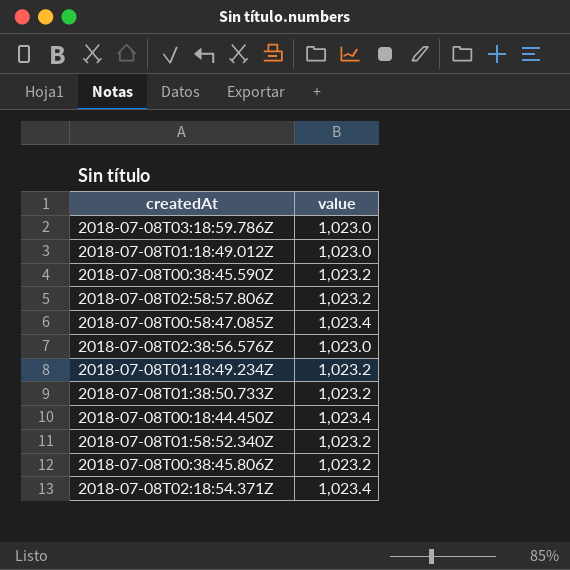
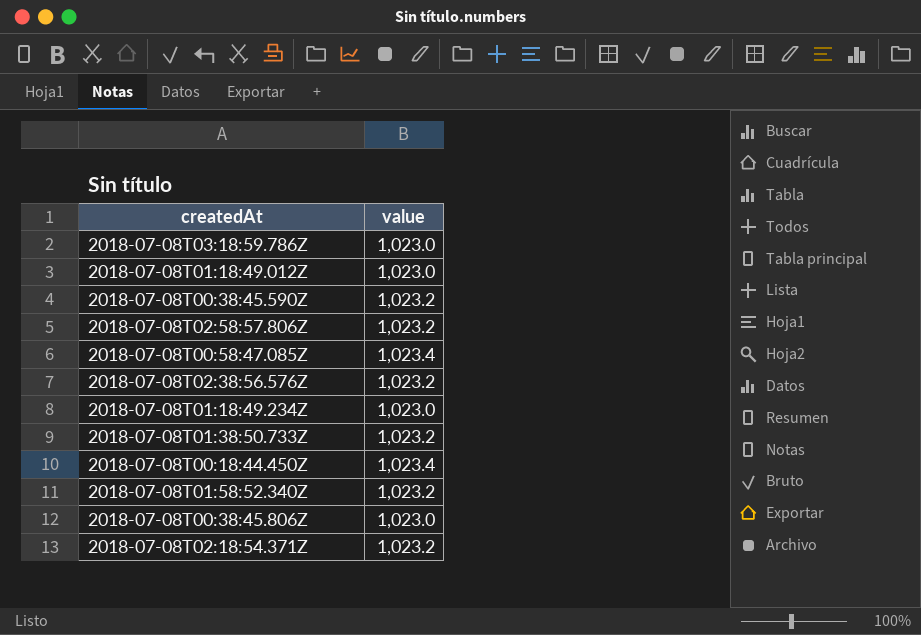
2018-07-08T02:38:56.576Z | value: 1,023.0 -> 1,023.2
2018-07-08T01:18:49.234Z | value: 1,023.2 -> 1,023.0
2018-07-08T00:38:45.806Z | value: 1,023.2 -> 1,023.0
2018-07-08T02:18:54.371Z | value: 1,023.4 -> 1,023.2

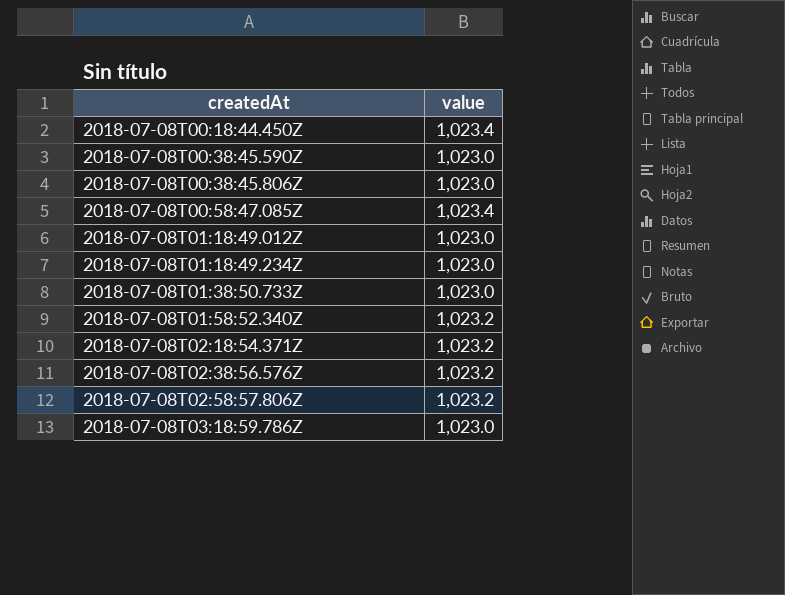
row order: none -> createdAt ascending
2018-07-08T00:38:45.590Z | value: 1,023.2 -> 1,023.0
2018-07-08T01:38:50.733Z | value: 1,023.2 -> 1,023.0

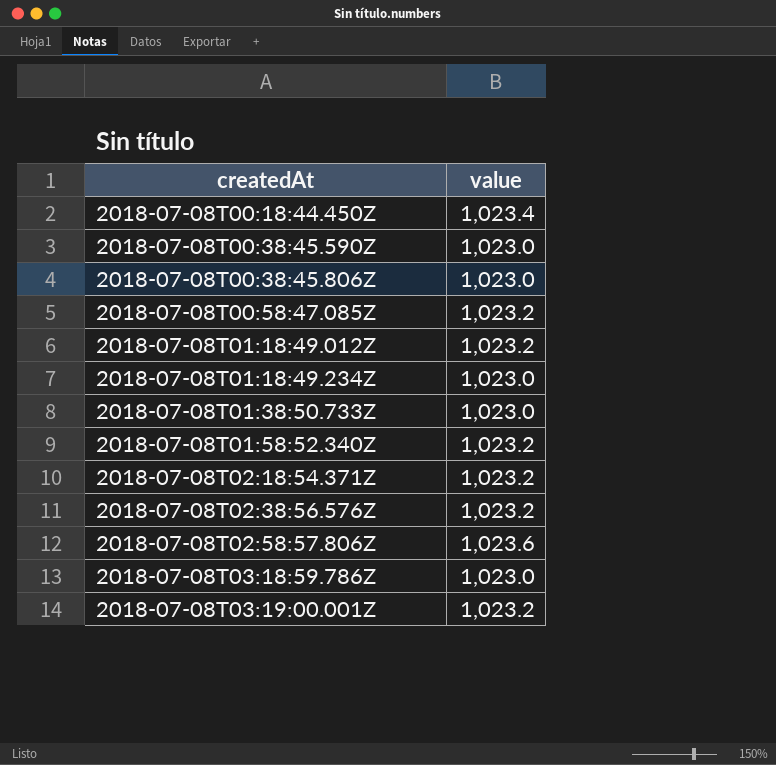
2018-07-08T00:58:47.085Z | value: 1,023.4 -> 1,023.2
2018-07-08T01:18:49.012Z | value: 1,023.0 -> 1,023.2
2018-07-08T02:58:57.806Z | value: 1,023.2 -> 1,023.6
row 2018-07-08T03:19:00.001Z: none -> 1,023.2

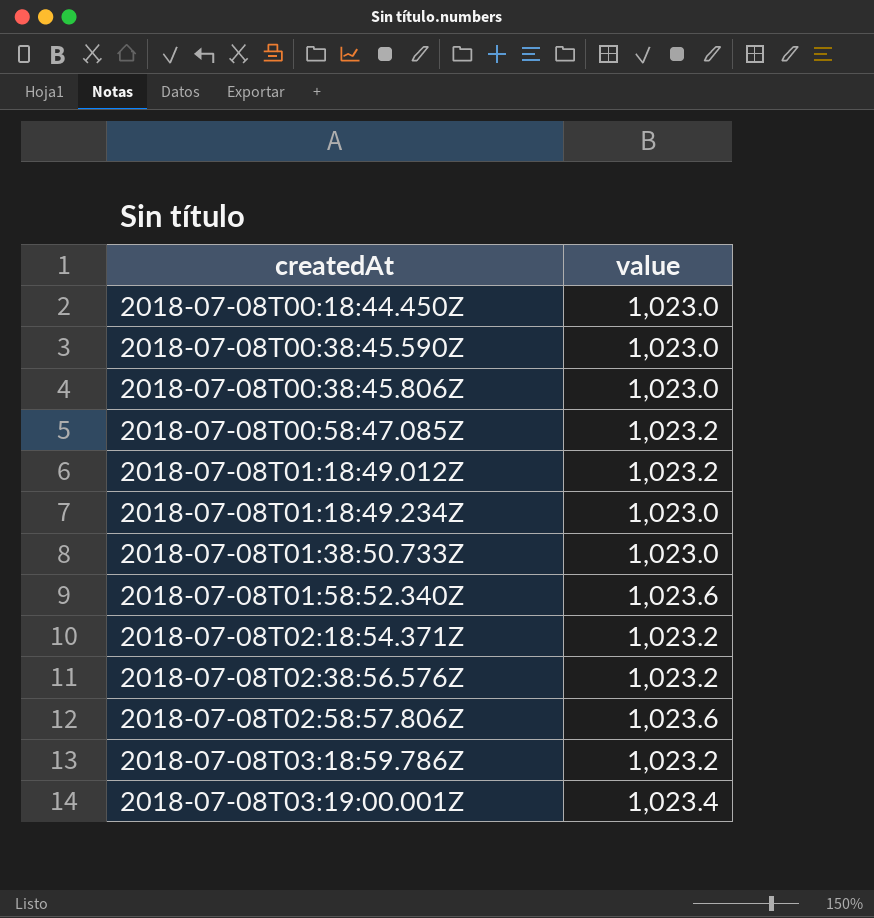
2018-07-08T00:18:44.450Z | value: 1,023.4 -> 1,023.0
2018-07-08T01:58:52.340Z | value: 1,023.2 -> 1,023.6
2018-07-08T03:18:59.786Z | value: 1,023.0 -> 1,023.2
2018-07-08T03:19:00.001Z | value: 1,023.2 -> 1,023.4

